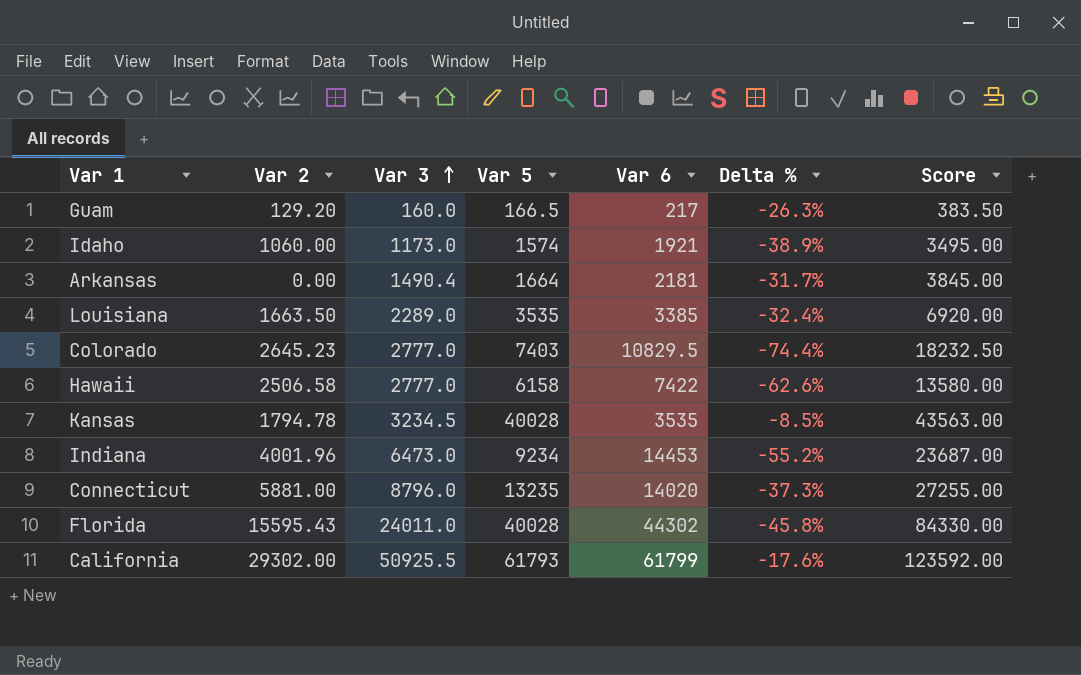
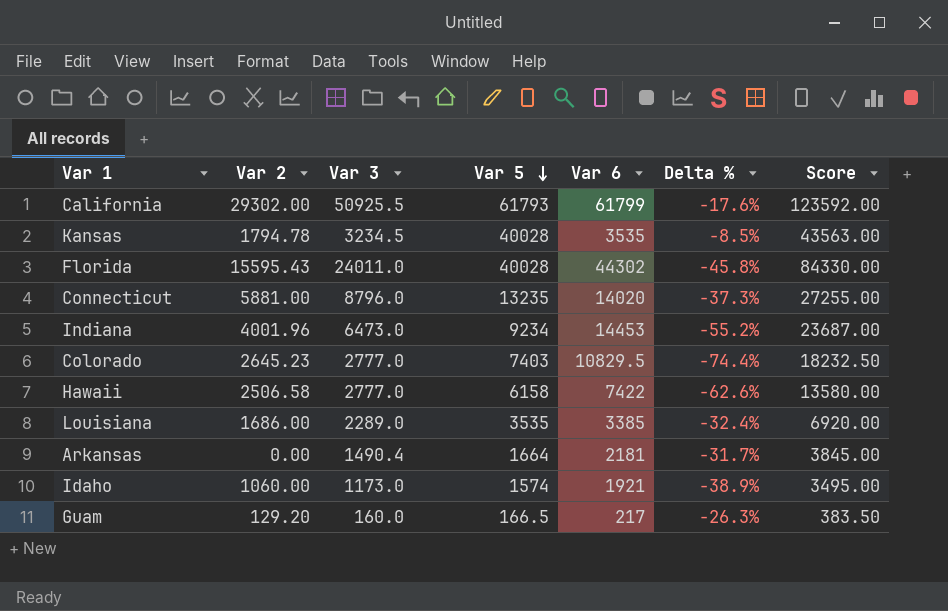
row order: Var 3 ascending -> Var 5 descending
Louisiana | Var 2: 1663.50 -> 1686.00

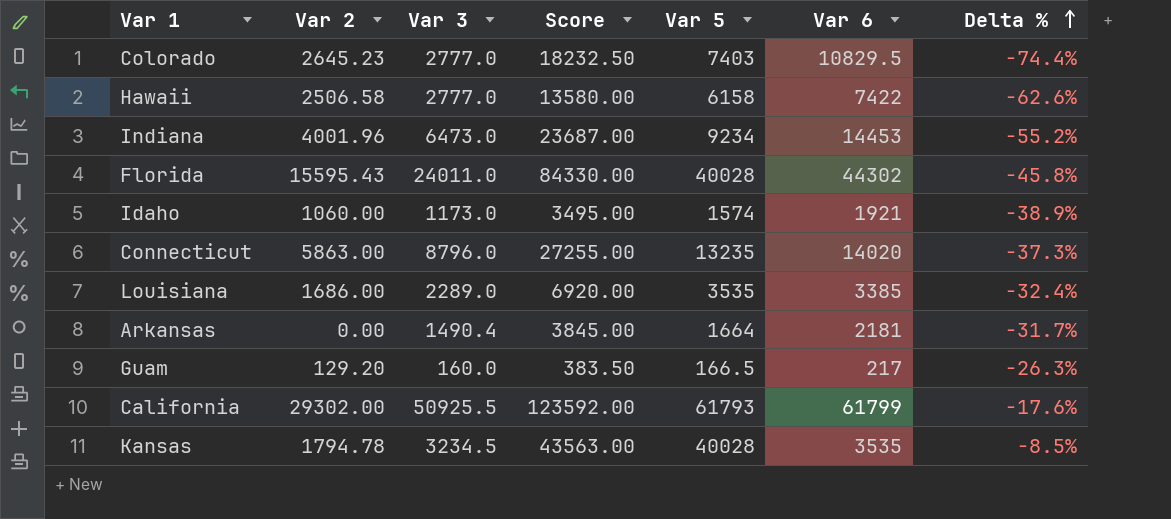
row order: Var 5 descending -> Delta % ascending
column Score | position: 7 -> 4
Connecticut | Var 2: 5881.00 -> 5863.00

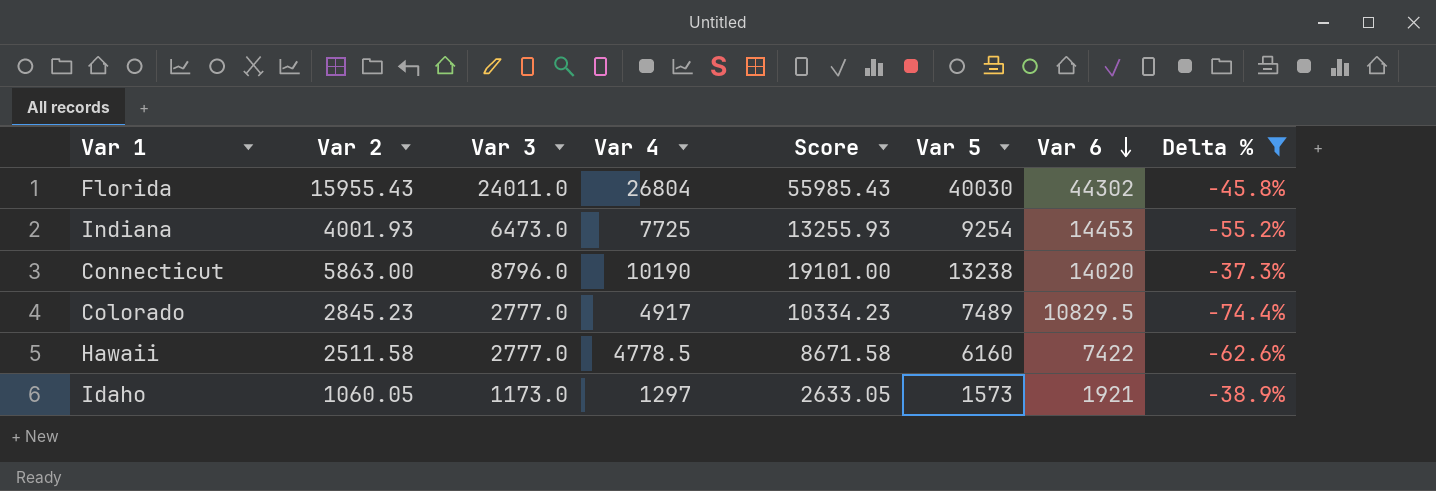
filter: none -> Delta % <= -37.3%
row order: Delta % ascending -> Var 6 descending
column Var 4 | position: none -> 4
column Score | formula: [Var 5] + [Var 6] -> [Var 2] + [Var 5]
Florida | Var 2: 15595.43 -> 15955.43
Florida | Var 5: 40028 -> 40030
Indiana | Var 2: 4001.96 -> 4001.93
Indiana | Var 5: 9234 -> 9254
Connecticut | Var 5: 13235 -> 13238
Colorado | Var 2: 2645.23 -> 2845.23
Colorado | Var 5: 7403 -> 7489
Hawaii | Var 2: 2506.58 -> 2511.58
Hawaii | Var 5: 6158 -> 6160
Idaho | Var 2: 1060.00 -> 1060.05
Idaho | Var 5: 1574 -> 1573

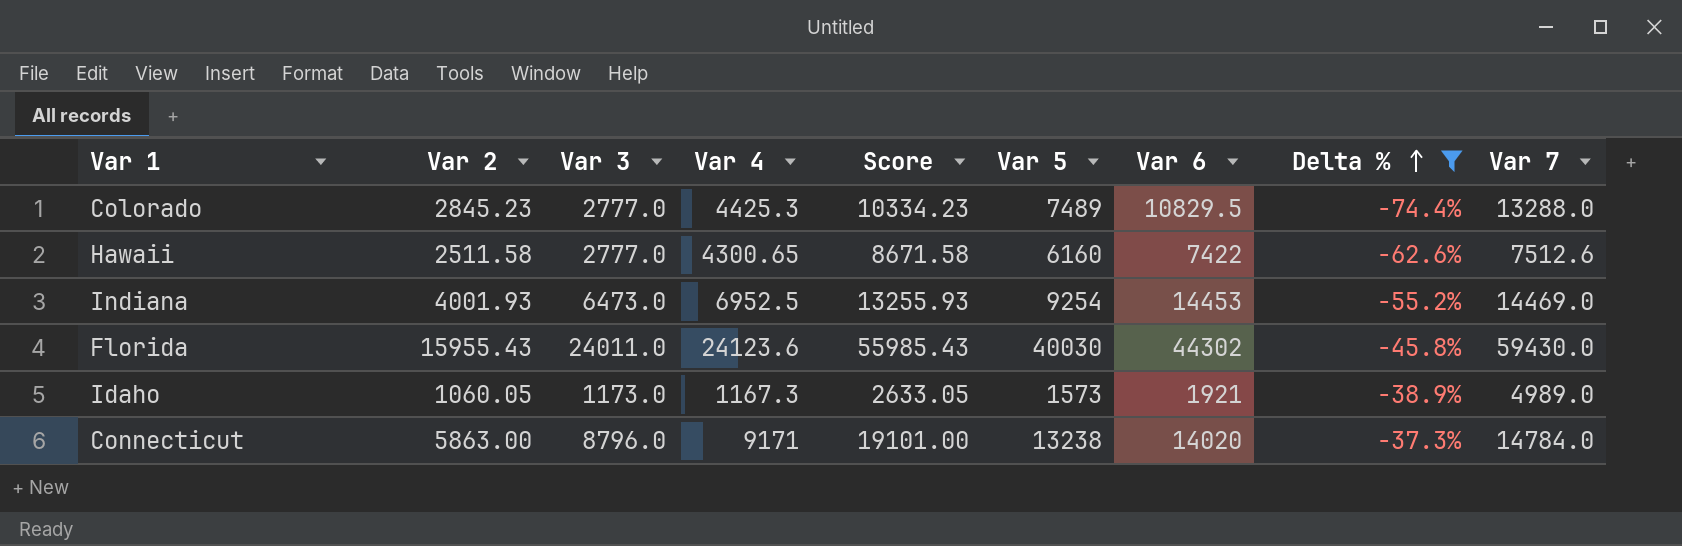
row order: Var 6 descending -> Delta % ascending
column Var 7 | position: none -> 9
Colorado | Var 4: 4917 -> 4425.3
Hawaii | Var 4: 4778.5 -> 4300.65
Indiana | Var 4: 7725 -> 6952.5
Florida | Var 4: 26804 -> 24123.6
Idaho | Var 4: 1297 -> 1167.3
Connecticut | Var 4: 10190 -> 9171

